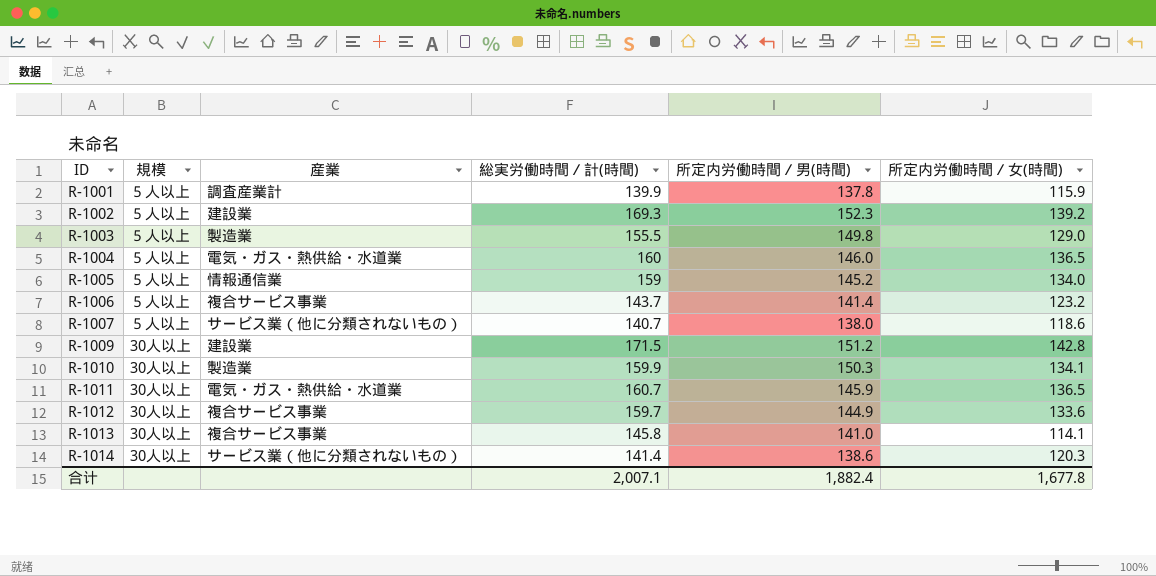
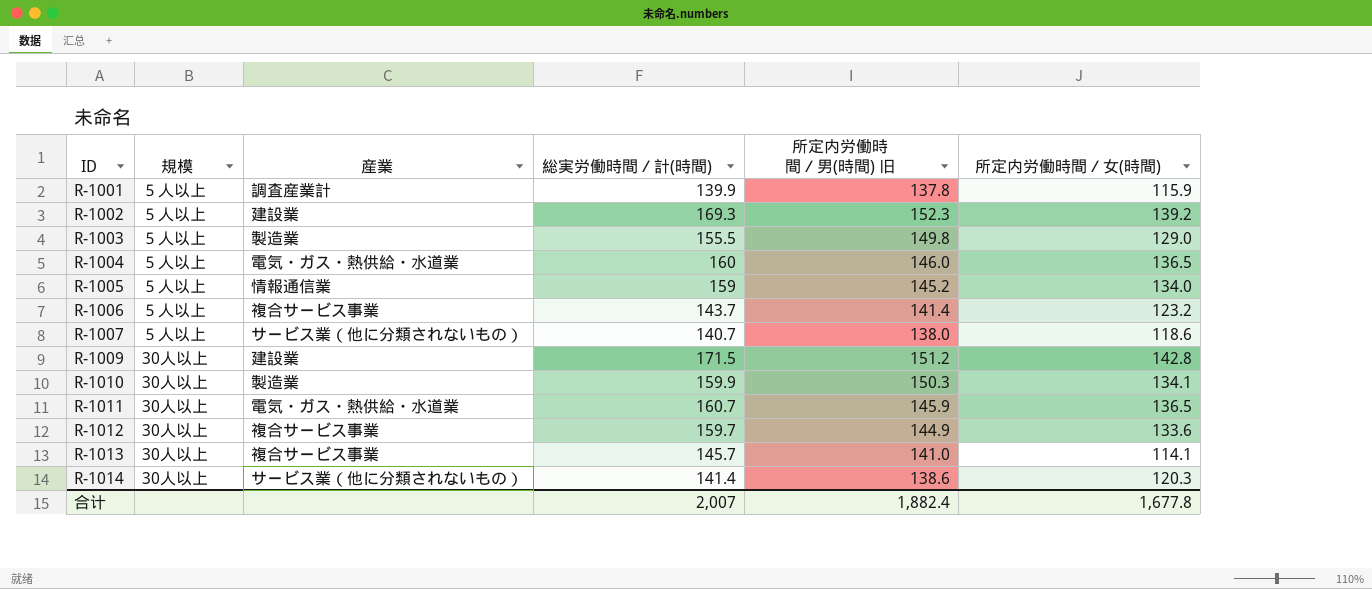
column name: 所定内労働時間／男(時間) -> 所定内労働時間／男(時間) 旧
R-1013 | 総実労働時間／計(時間): 145.8 -> 145.7
合计 | 総実労働時間／計(時間): 2,007.1 -> 2,007

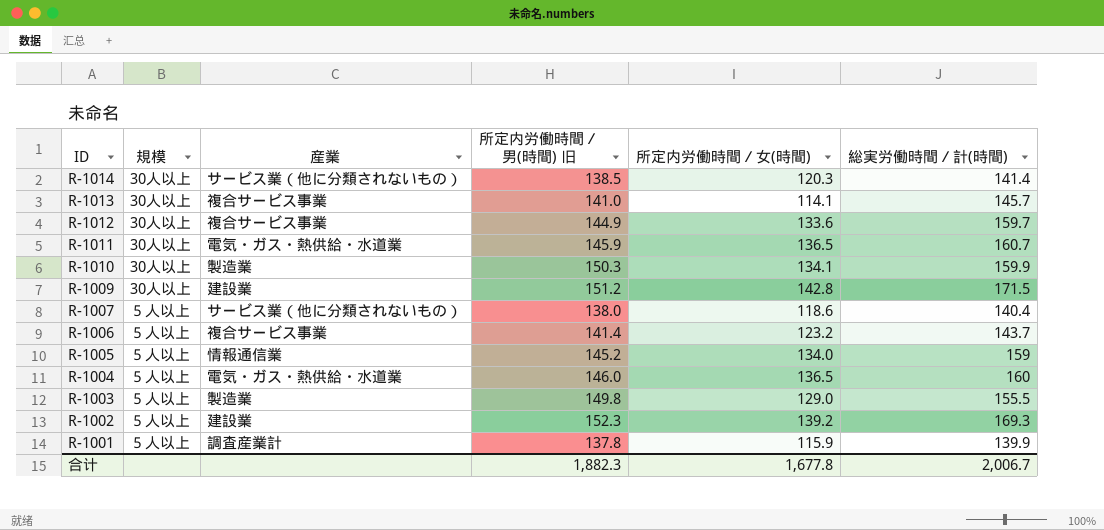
row order: ID ascending -> ID descending
column 総実労働時間／計(時間) | position: 4 -> 6
R-1014 | 所定内労働時間／男(時間) 旧: 138.6 -> 138.5
R-1007 | 総実労働時間／計(時間): 140.7 -> 140.4
合计 | 所定内労働時間／男(時間) 旧: 1,882.4 -> 1,882.3
合计 | 総実労働時間／計(時間): 2,007 -> 2,006.7

